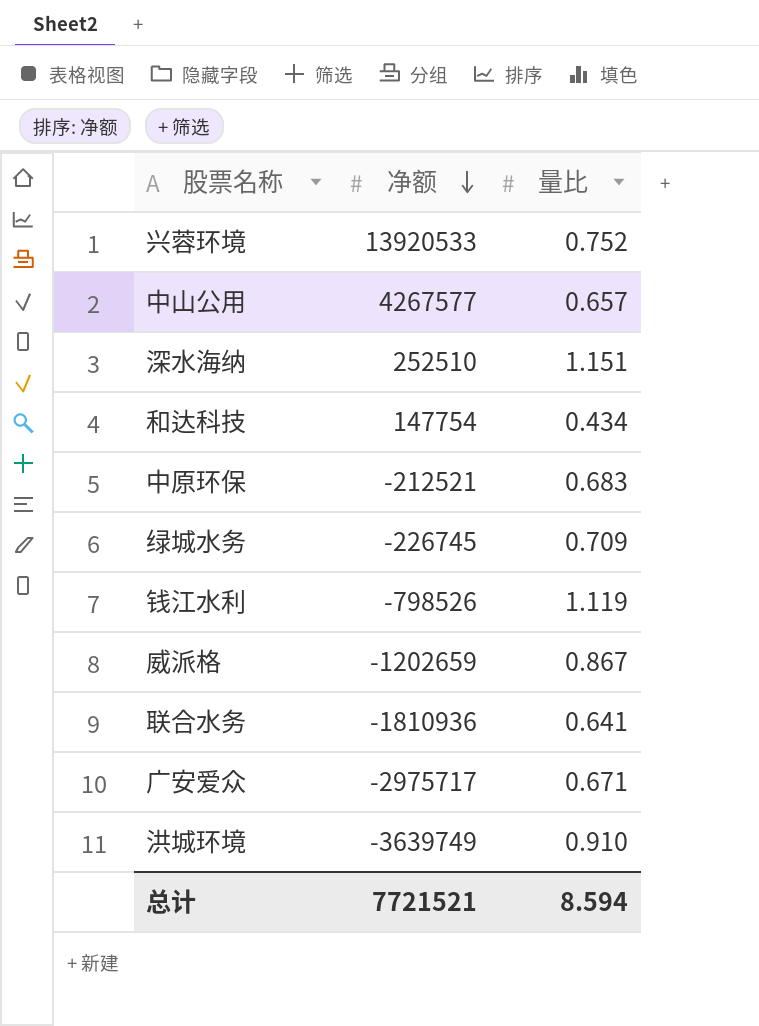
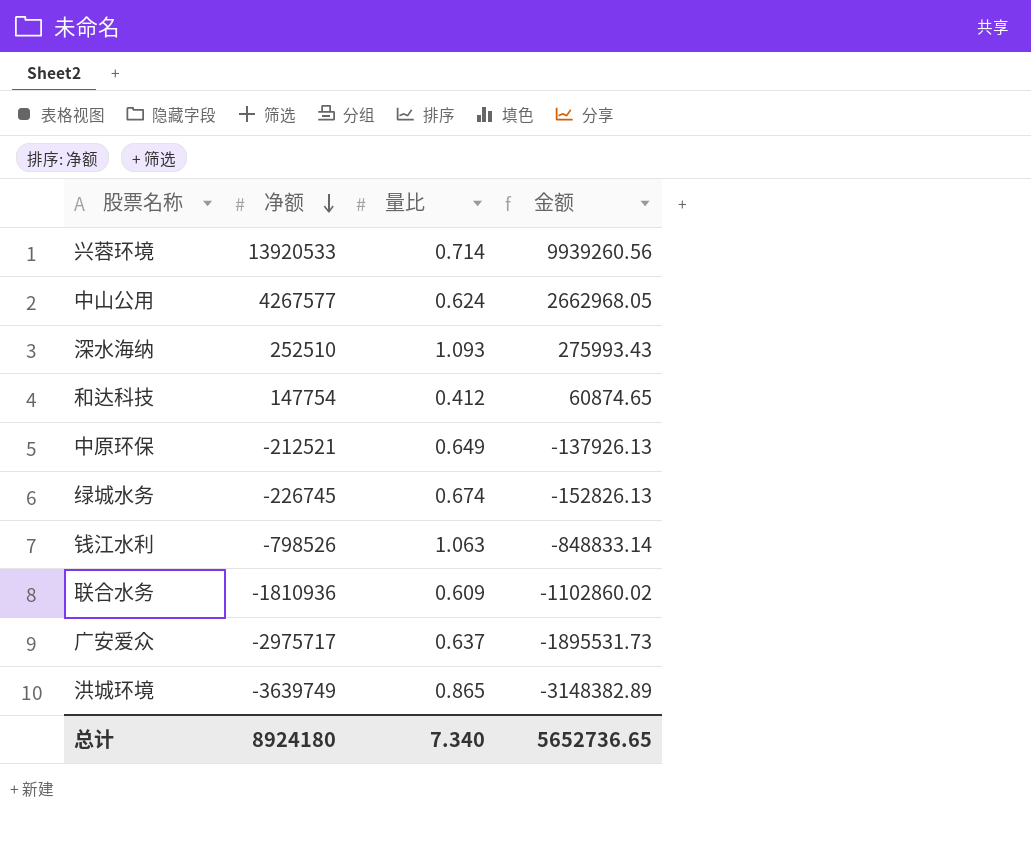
column 金额 | formula: none -> [净额] * [量比]
row 威派格: -1202659 | 0.867 -> none
兴蓉环境 | 量比: 0.752 -> 0.714
中山公用 | 量比: 0.657 -> 0.624
深水海纳 | 量比: 1.151 -> 1.093
和达科技 | 量比: 0.434 -> 0.412
中原环保 | 量比: 0.683 -> 0.649
绿城水务 | 量比: 0.709 -> 0.674
钱江水利 | 量比: 1.119 -> 1.063
联合水务 | 量比: 0.641 -> 0.609
广安爱众 | 量比: 0.671 -> 0.637
洪城环境 | 量比: 0.910 -> 0.865
总计 | 净额: 7721521 -> 8924180
总计 | 量比: 8.594 -> 7.340

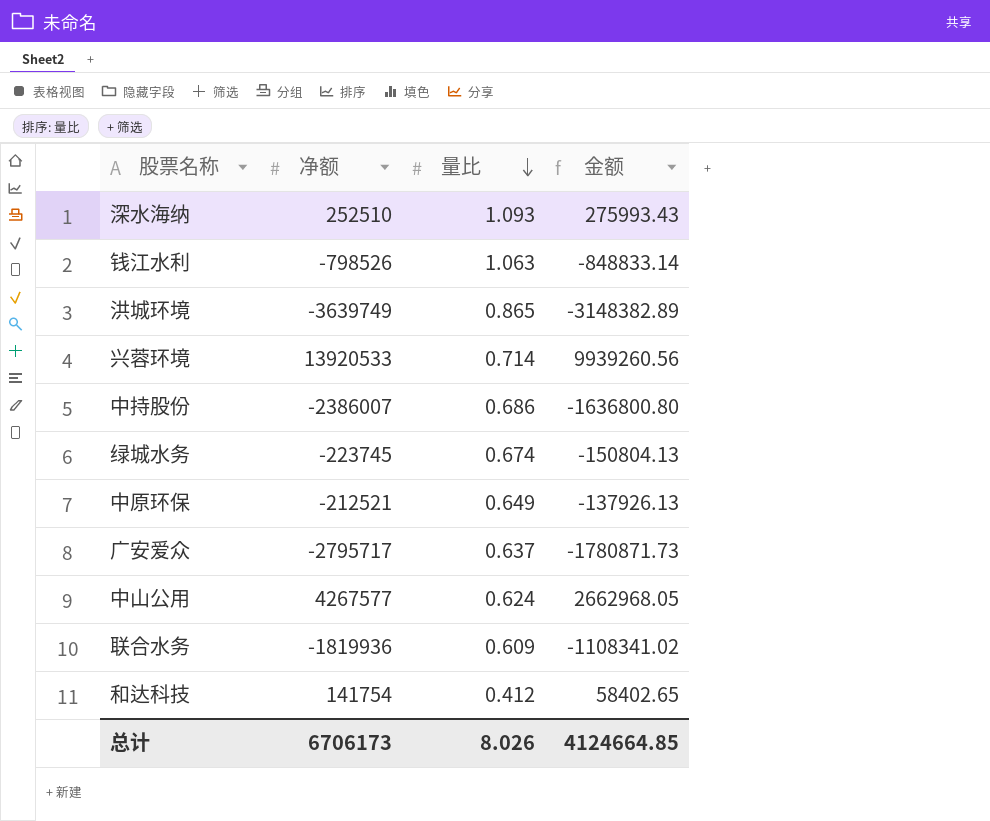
row order: 净额 descending -> 量比 descending
row 中持股份: none -> -2386007 | 0.686 | -1636800.80
绿城水务 | 净额: -226745 -> -223745
绿城水务 | 金额: -152826.13 -> -150804.13
广安爱众 | 净额: -2975717 -> -2795717
广安爱众 | 金额: -1895531.73 -> -1780871.73
联合水务 | 净额: -1810936 -> -1819936
联合水务 | 金额: -1102860.02 -> -1108341.02
和达科技 | 净额: 147754 -> 141754
和达科技 | 金额: 60874.65 -> 58402.65
总计 | 净额: 8924180 -> 6706173
总计 | 量比: 7.340 -> 8.026
总计 | 金额: 5652736.65 -> 4124664.85

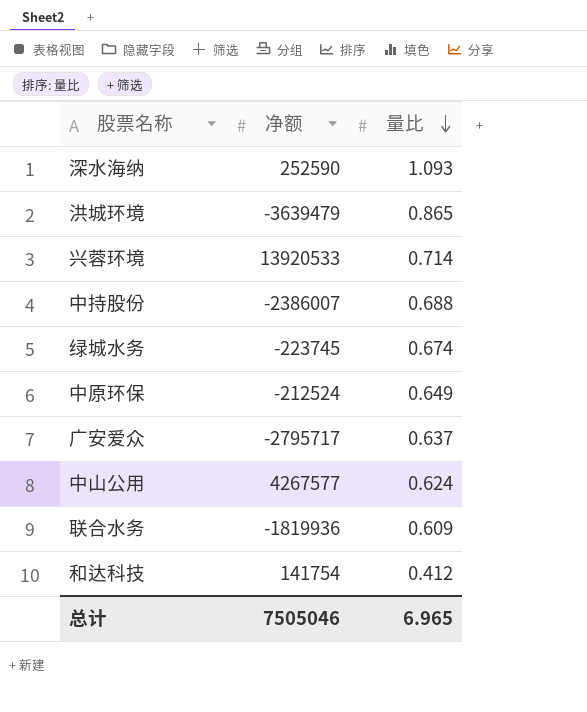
column 金额 | formula: [净额] * [量比] -> none
row 钱江水利: -798526 | 1.063 | -848833.14 -> none
深水海纳 | 净额: 252510 -> 252590
洪城环境 | 净额: -3639749 -> -3639479
中持股份 | 量比: 0.686 -> 0.688
中原环保 | 净额: -212521 -> -212524
总计 | 净额: 6706173 -> 7505046
总计 | 量比: 8.026 -> 6.965

